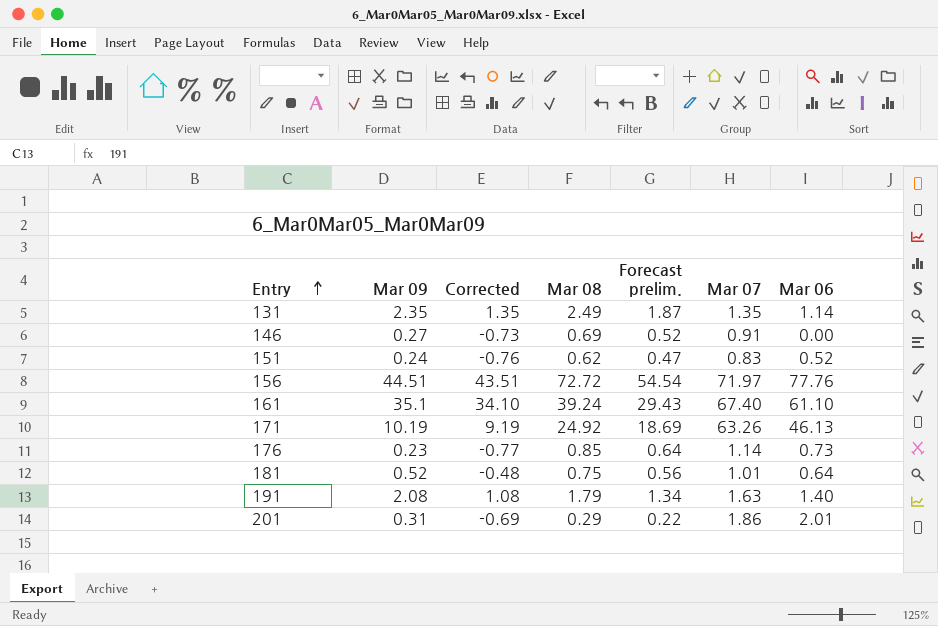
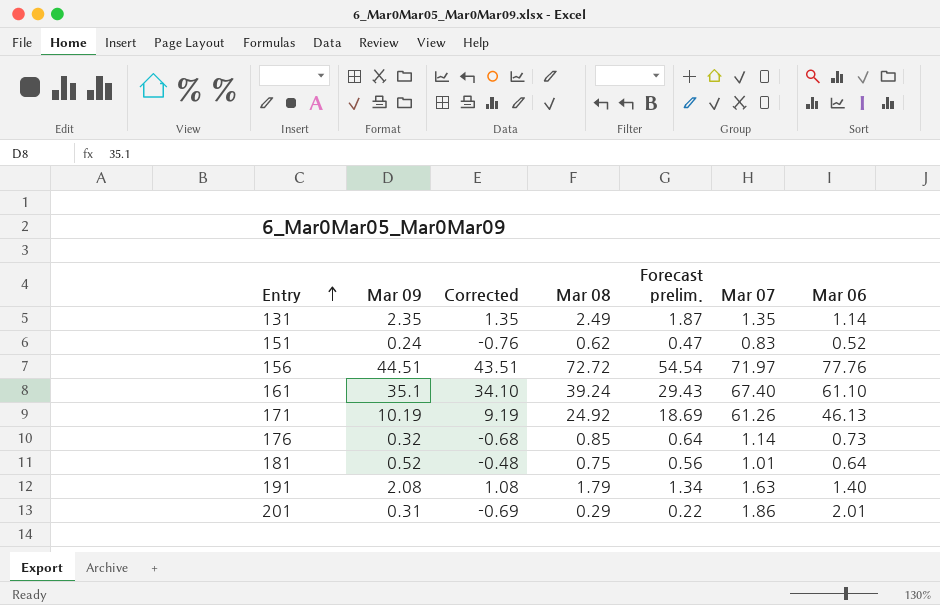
row 146: 0.27 | -0.73 | 0.69 | 0.52 | 0.91 | 0.00 -> none
171 | Mar 07: 63.26 -> 61.26
176 | Mar 09: 0.23 -> 0.32
176 | Corrected: -0.77 -> -0.68

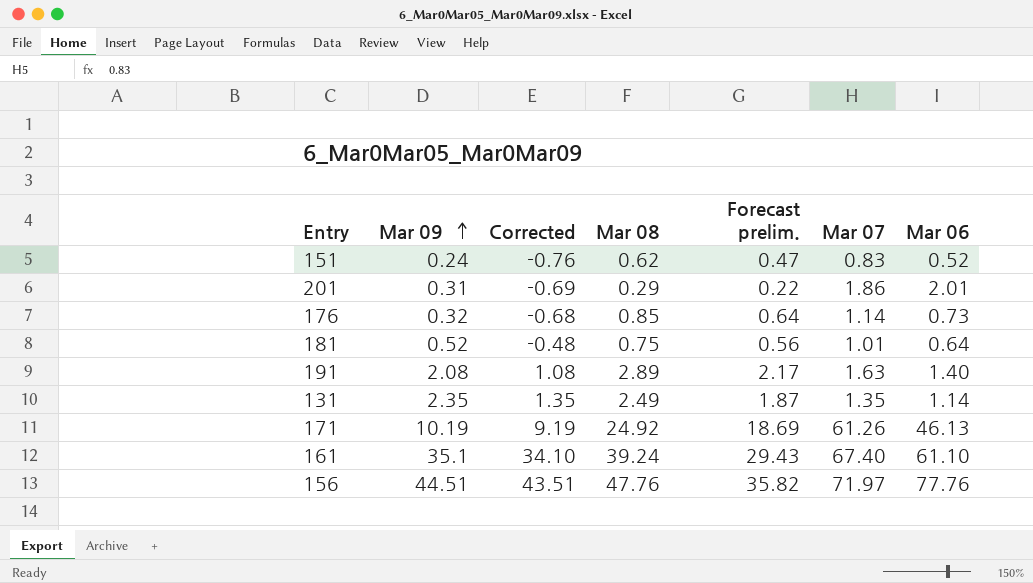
row order: Entry ascending -> Mar 09 ascending
191 | Mar 08: 1.79 -> 2.89
191 | Forecast prelim.: 1.34 -> 2.17
156 | Mar 08: 72.72 -> 47.76
156 | Forecast prelim.: 54.54 -> 35.82

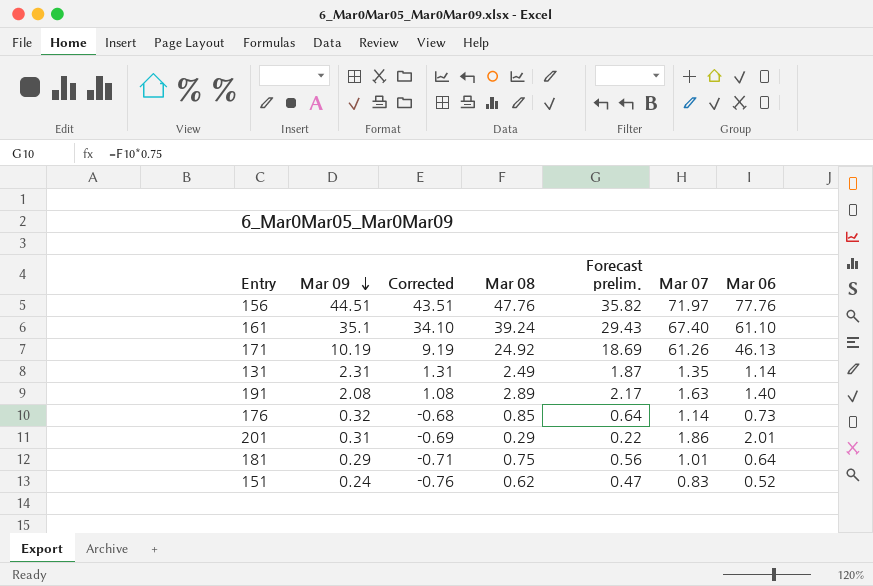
row order: Mar 09 ascending -> Mar 09 descending
131 | Mar 09: 2.35 -> 2.31
131 | Corrected: 1.35 -> 1.31
181 | Mar 09: 0.52 -> 0.29
181 | Corrected: -0.48 -> -0.71

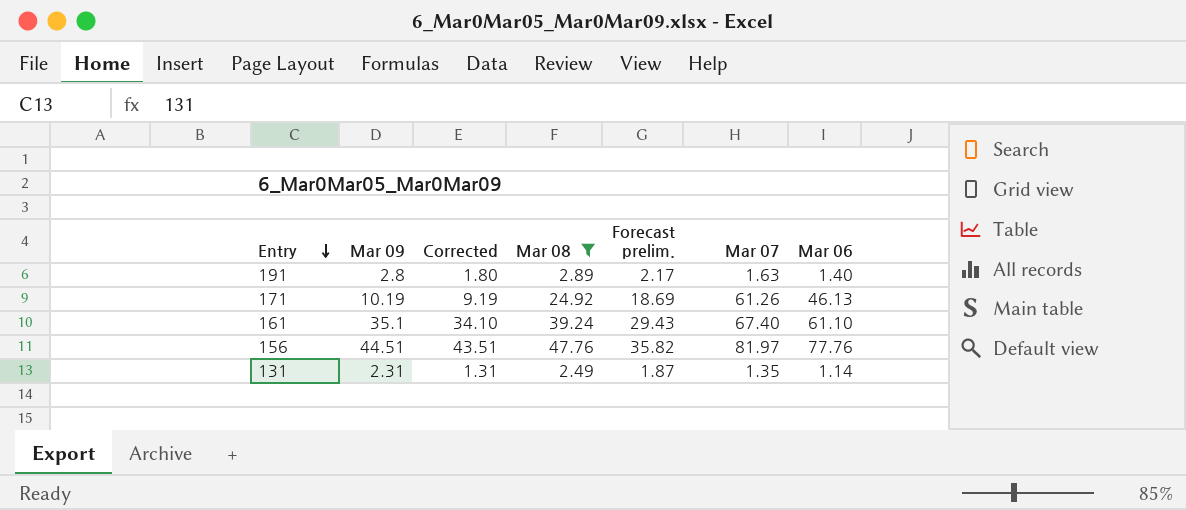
filter: none -> Mar 08 >= 2.49
row order: Mar 09 descending -> Entry descending
191 | Mar 09: 2.08 -> 2.8
191 | Corrected: 1.08 -> 1.80
156 | Mar 07: 71.97 -> 81.97

